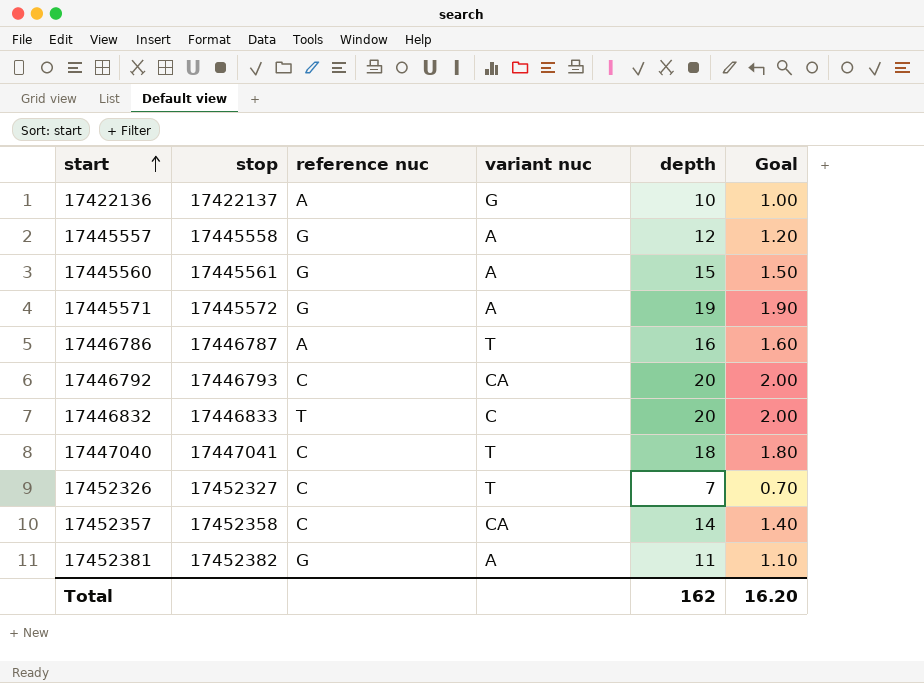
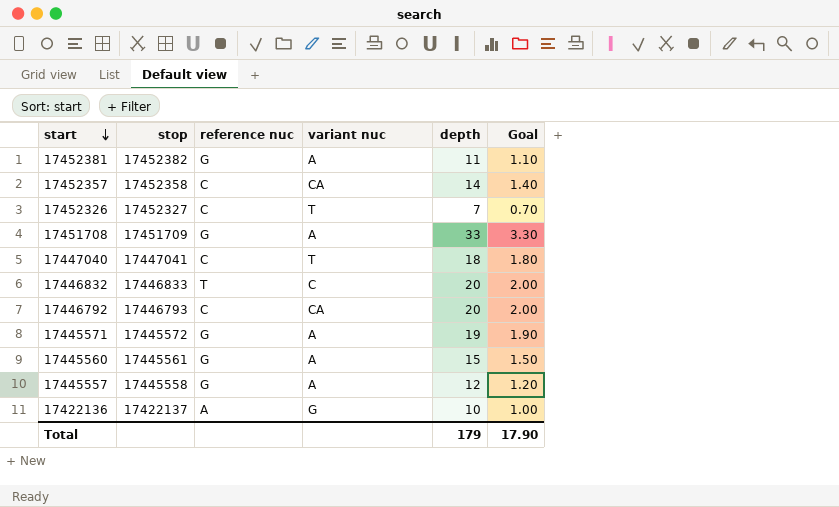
row order: start ascending -> start descending
row 17446786: 17446787 | A | T | 16 | 1.60 -> none
row 17451708: none -> 17451709 | G | A | 33 | 3.30
Total | depth: 162 -> 179
Total | Goal: 16.20 -> 17.90

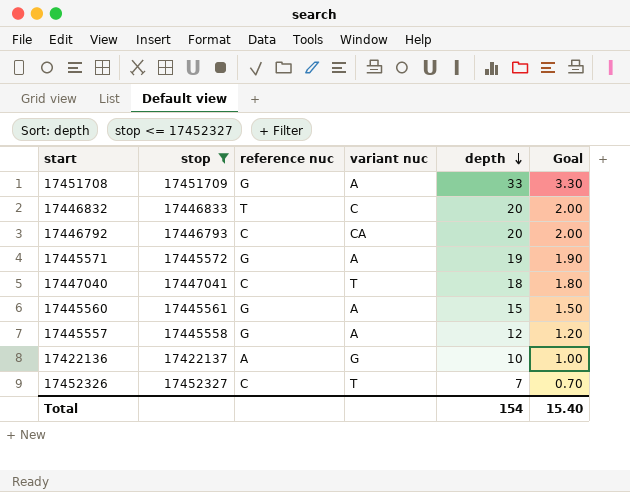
filter: none -> stop <= 17452327
row order: start descending -> depth descending
Total | depth: 179 -> 154
Total | Goal: 17.90 -> 15.40

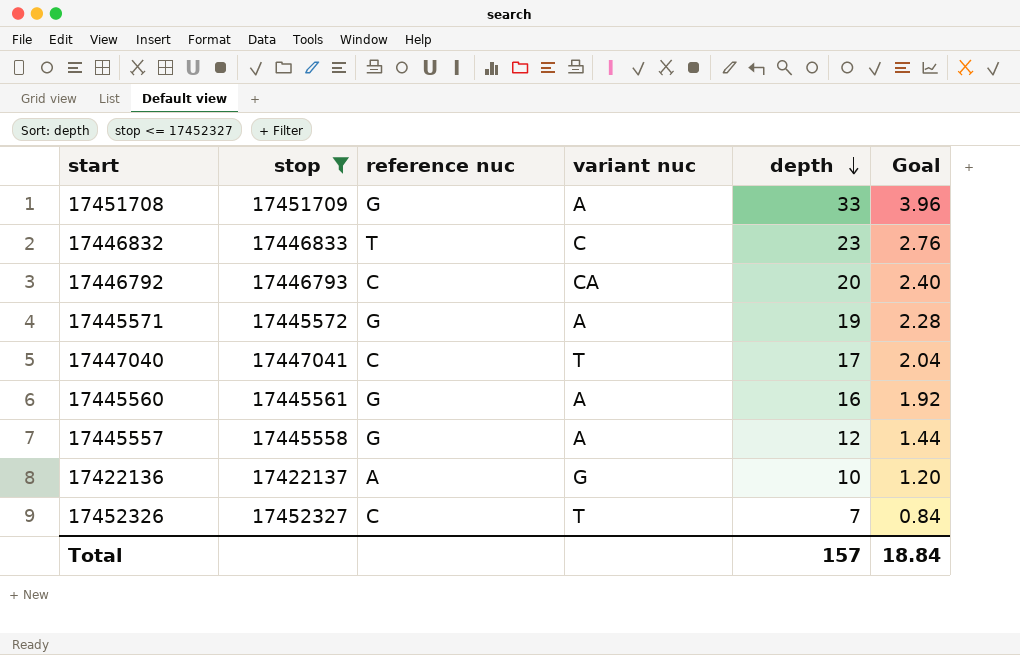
column Goal | formula: [depth] * 0.1 -> [depth] * 0.12
17446832 | depth: 20 -> 23
17447040 | depth: 18 -> 17
17445560 | depth: 15 -> 16
Total | depth: 154 -> 157
Total | Goal: 15.40 -> 18.84

